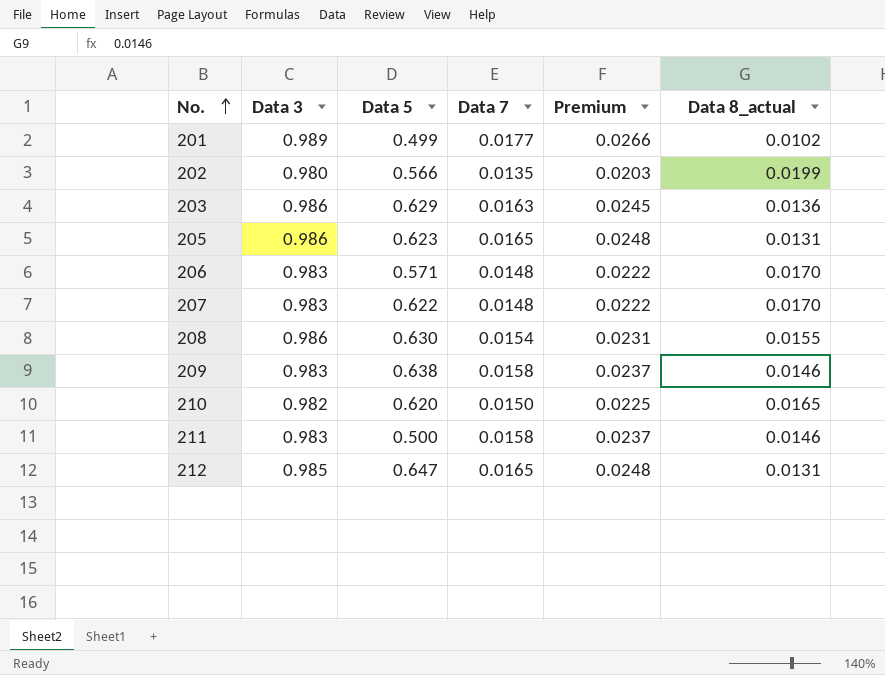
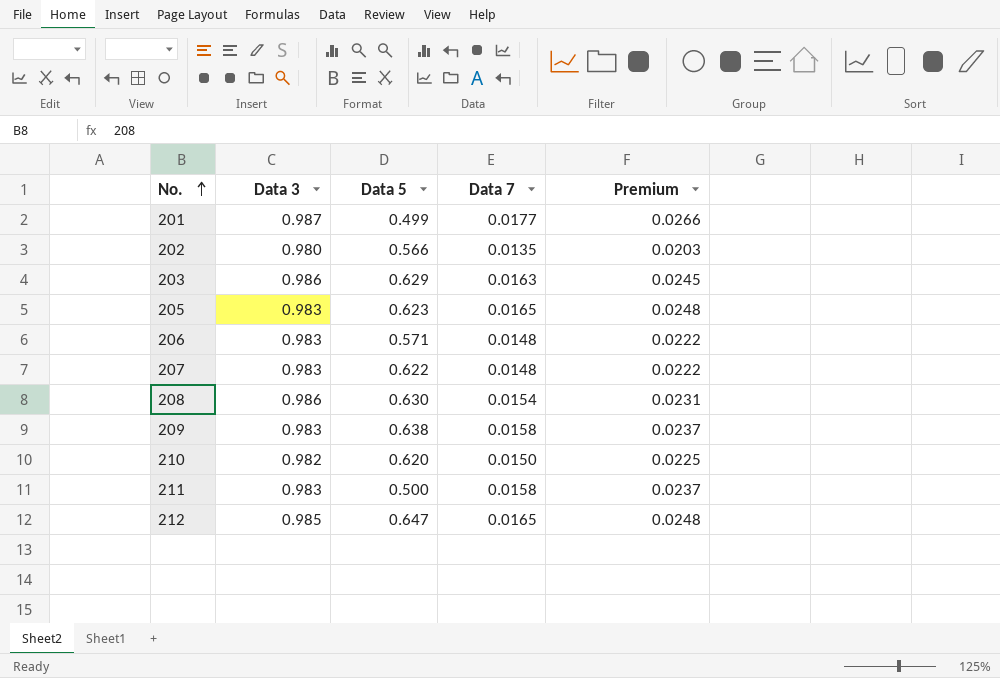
column Data 8_actual | position: 6 -> none
201 | Data 3: 0.989 -> 0.987
205 | Data 3: 0.986 -> 0.983

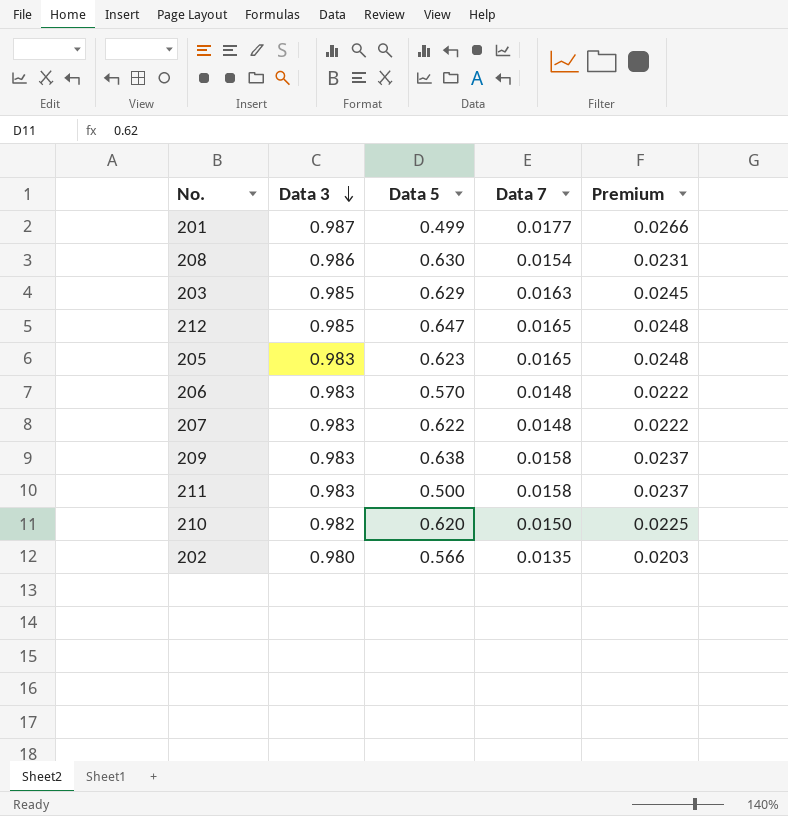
row order: No. ascending -> Data 3 descending
203 | Data 3: 0.986 -> 0.985
206 | Data 5: 0.571 -> 0.570

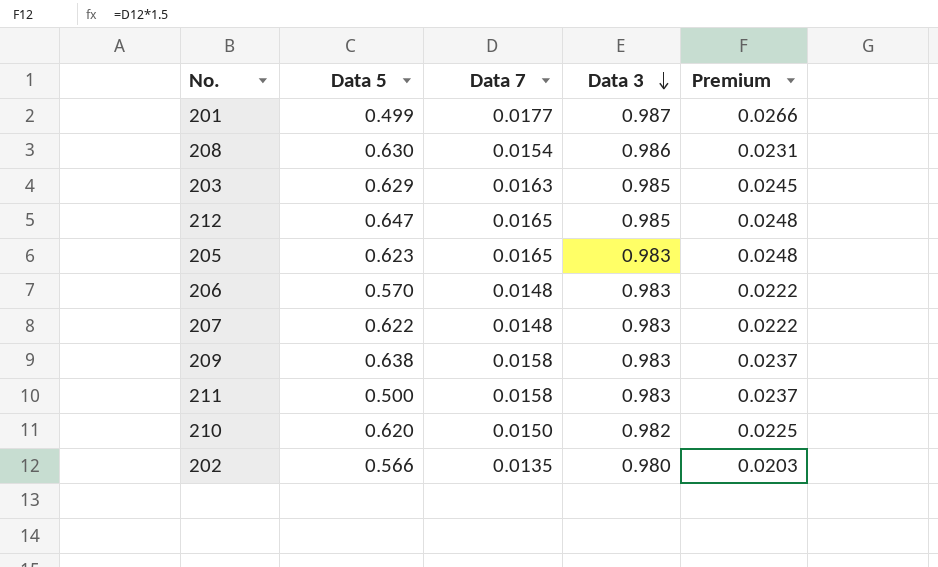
column Data 3 | position: 2 -> 4

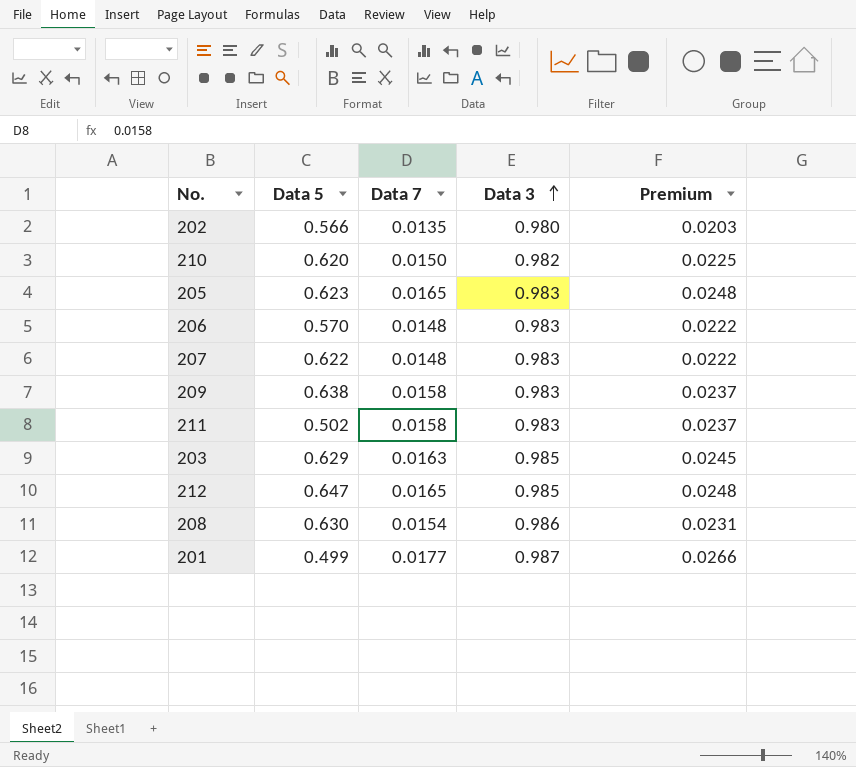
row order: Data 3 descending -> Data 3 ascending
211 | Data 5: 0.500 -> 0.502

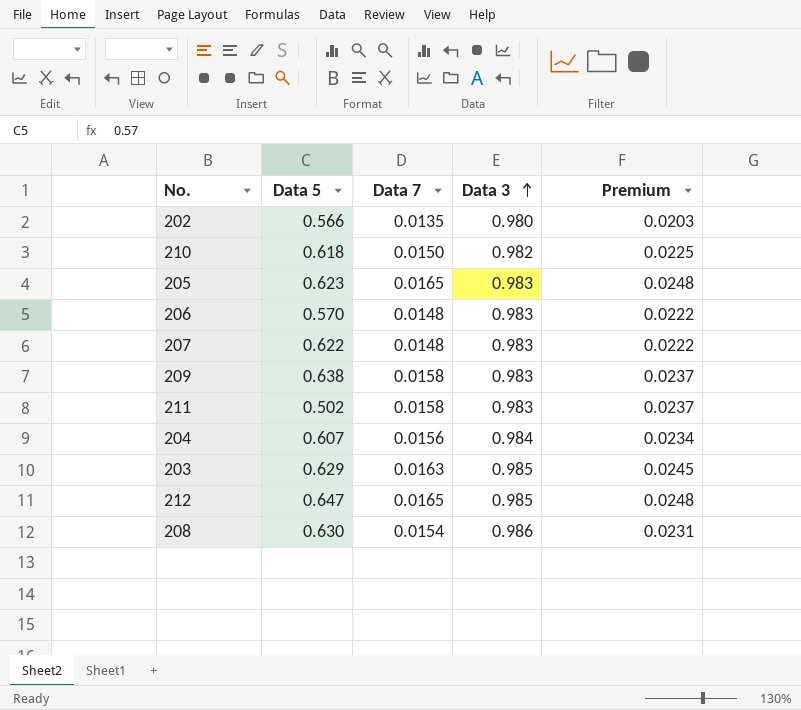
row 201: 0.499 | 0.0177 | 0.987 | 0.0266 -> none
210 | Data 5: 0.620 -> 0.618
row 204: none -> 0.607 | 0.0156 | 0.984 | 0.0234

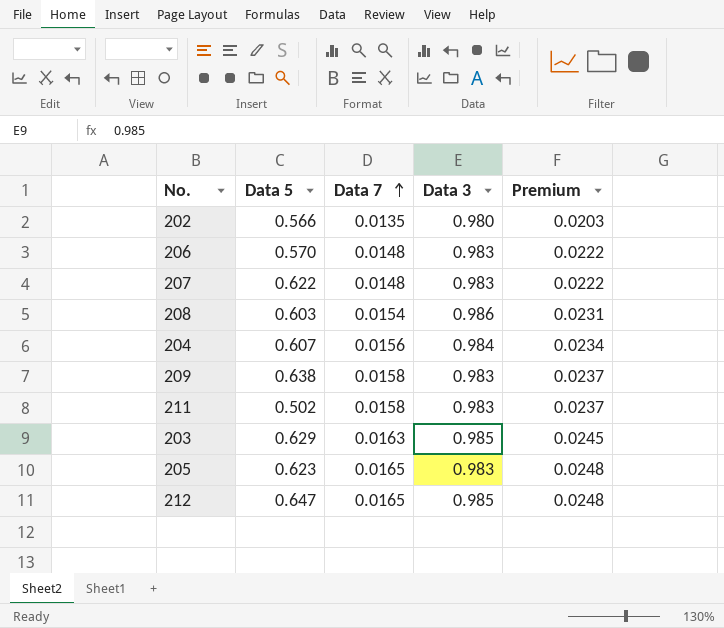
row order: Data 3 ascending -> Data 7 ascending
row 210: 0.618 | 0.0150 | 0.982 | 0.0225 -> none
208 | Data 5: 0.630 -> 0.603

